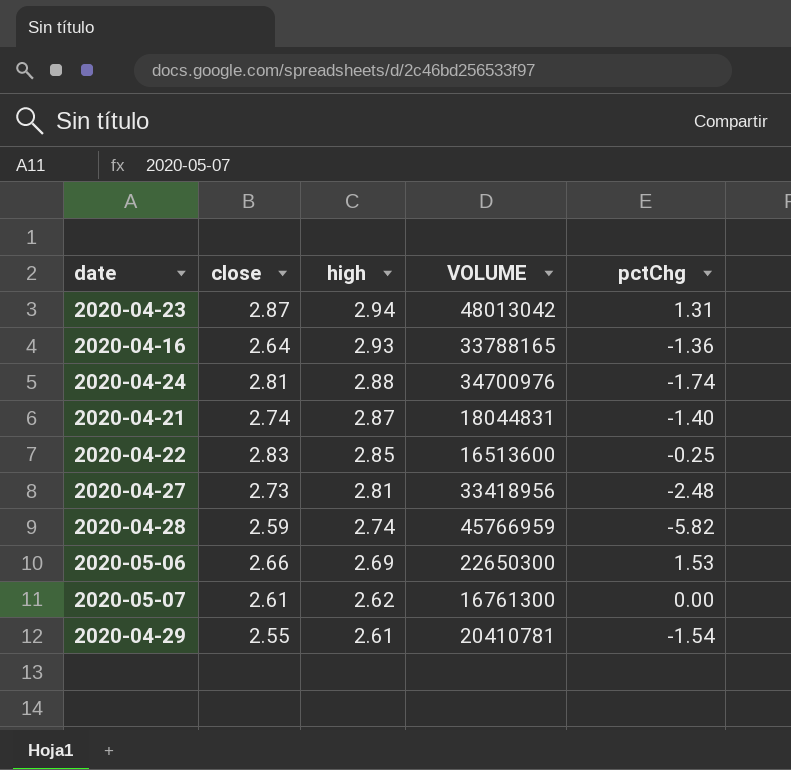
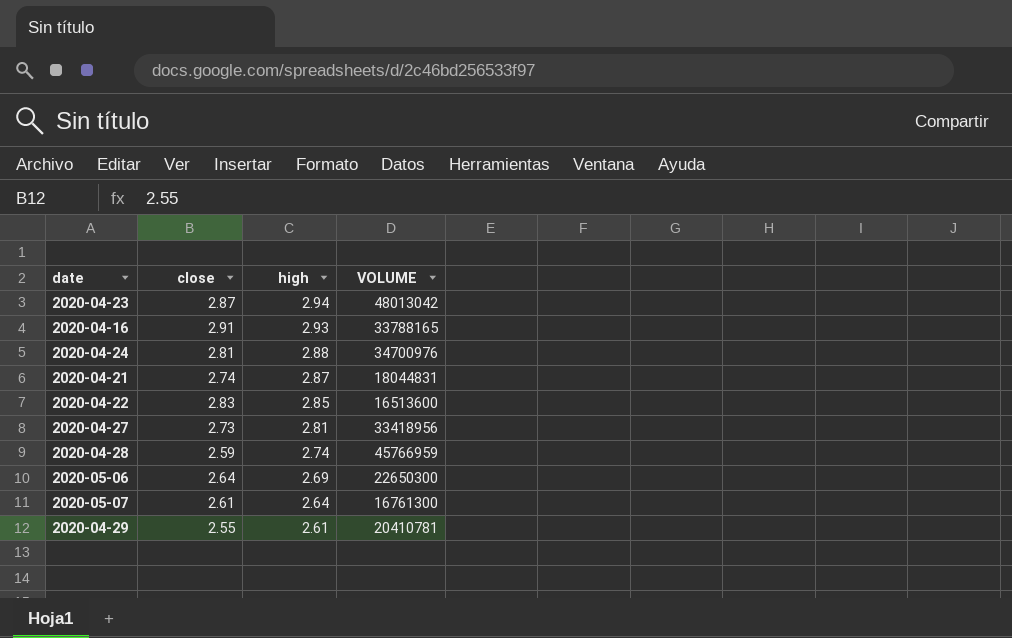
column pctChg | position: 5 -> none
2020-04-16 | close: 2.64 -> 2.91
2020-05-06 | close: 2.66 -> 2.64
2020-05-07 | high: 2.62 -> 2.64

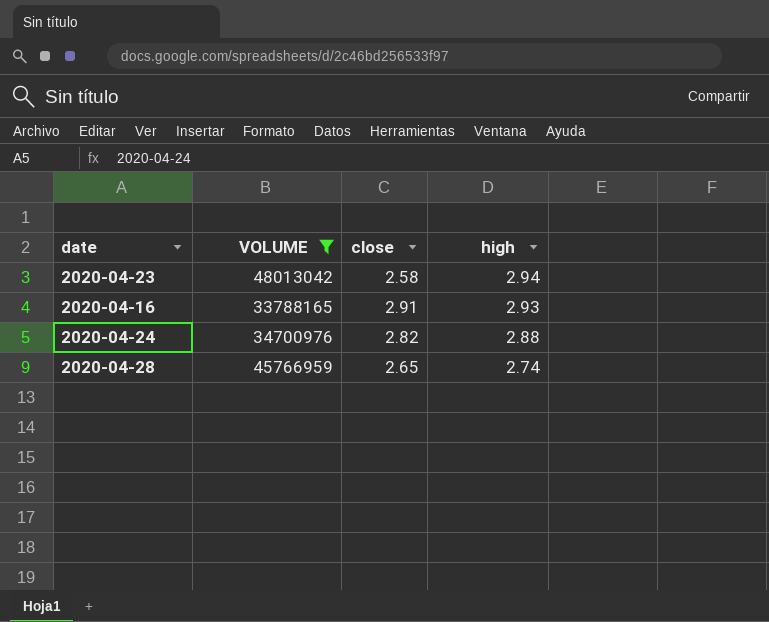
filter: none -> VOLUME >= 33788165
column VOLUME | position: 4 -> 2
2020-04-23 | close: 2.87 -> 2.58
2020-04-24 | close: 2.81 -> 2.82
2020-04-28 | close: 2.59 -> 2.65

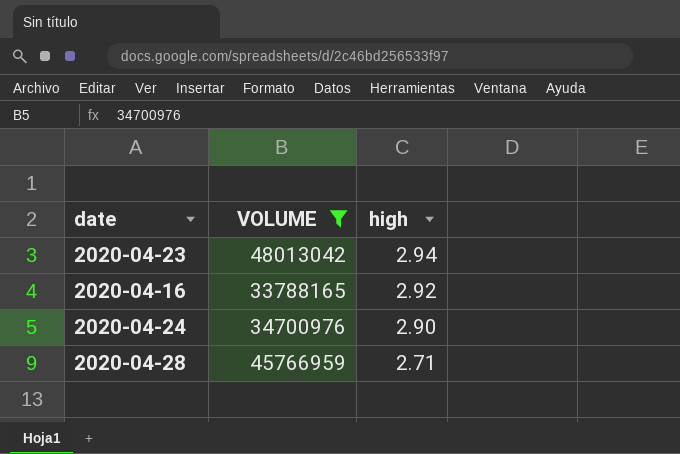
column close | position: 3 -> none
2020-04-16 | high: 2.93 -> 2.92
2020-04-24 | high: 2.88 -> 2.90
2020-04-28 | high: 2.74 -> 2.71

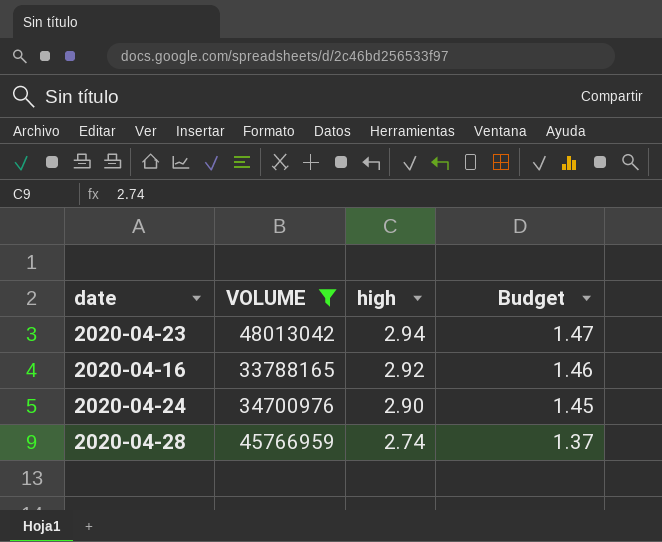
column Budget | formula: none -> [high] * 0.5
2020-04-28 | high: 2.71 -> 2.74

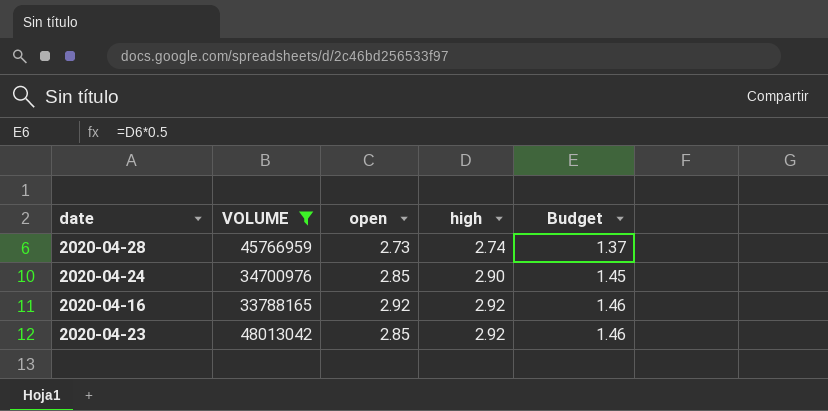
row order: high descending -> high ascending
column open | position: none -> 3
2020-04-23 | high: 2.94 -> 2.92
2020-04-23 | Budget: 1.47 -> 1.46

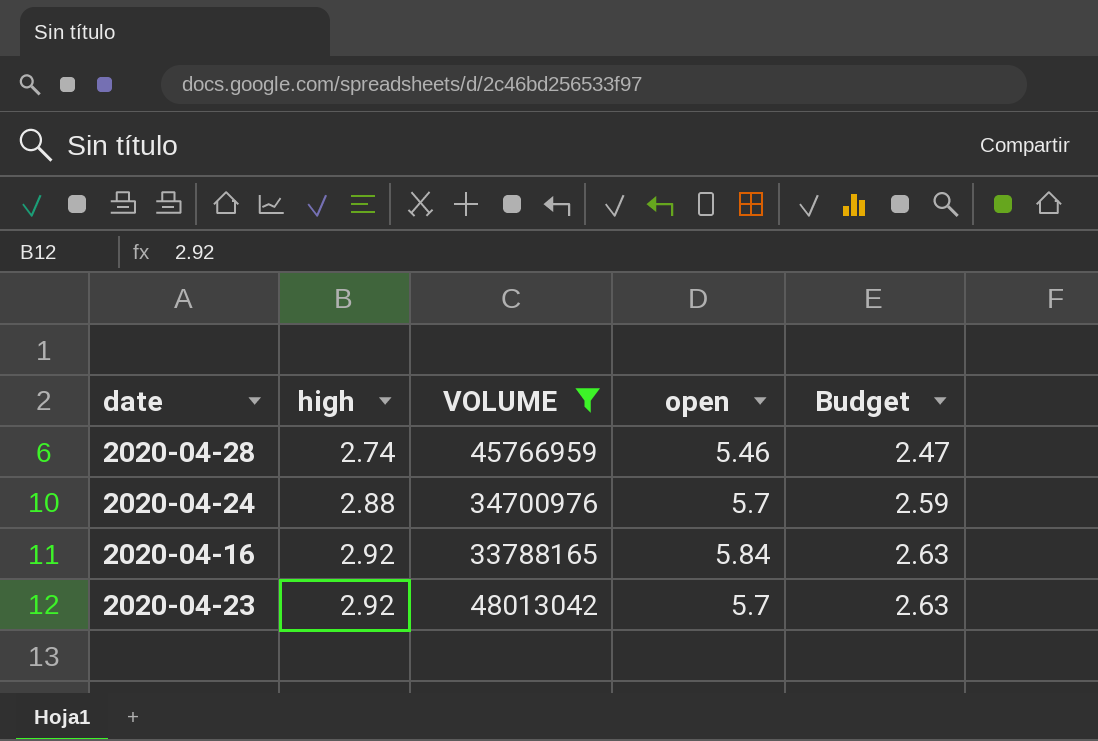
column high | position: 4 -> 2
column Budget | formula: [high] * 0.5 -> [high] * 0.9
2020-04-28 | open: 2.73 -> 5.46
2020-04-24 | high: 2.90 -> 2.88
2020-04-24 | open: 2.85 -> 5.7
2020-04-16 | open: 2.92 -> 5.84
2020-04-23 | open: 2.85 -> 5.7

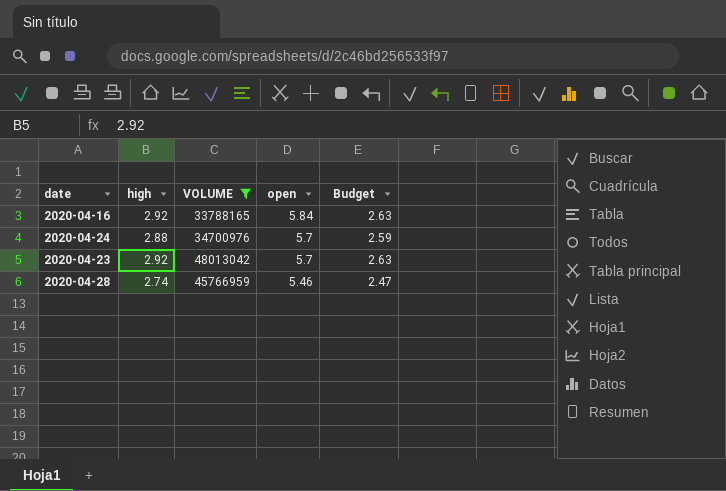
row order: high ascending -> open descending

